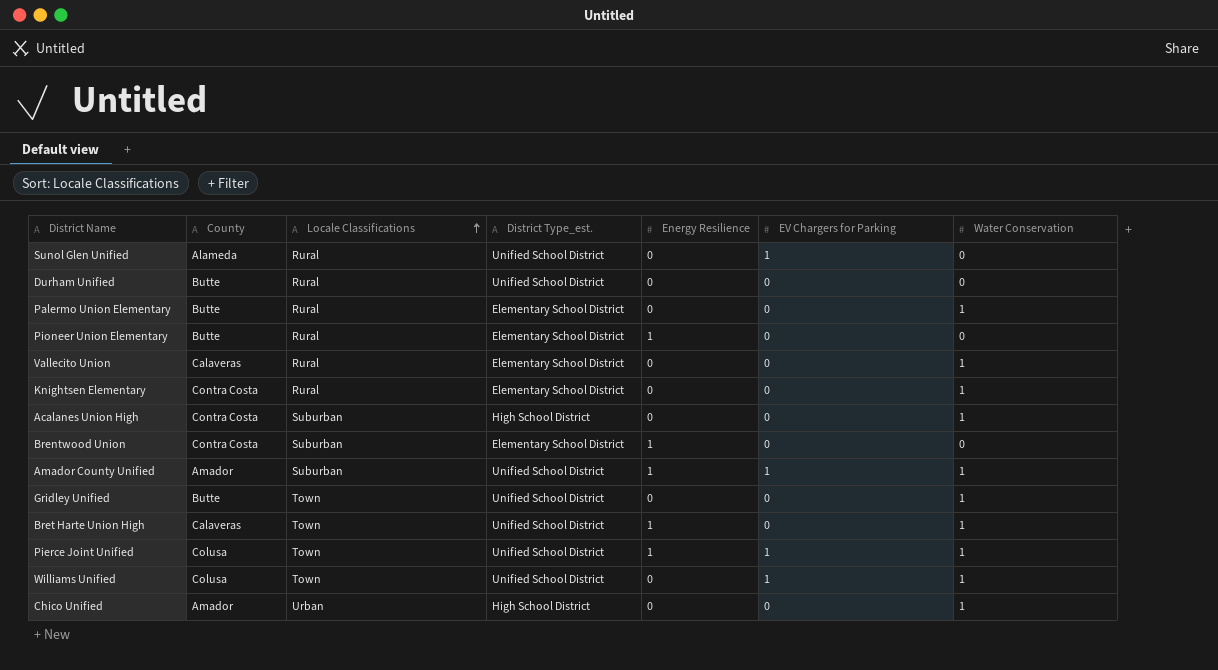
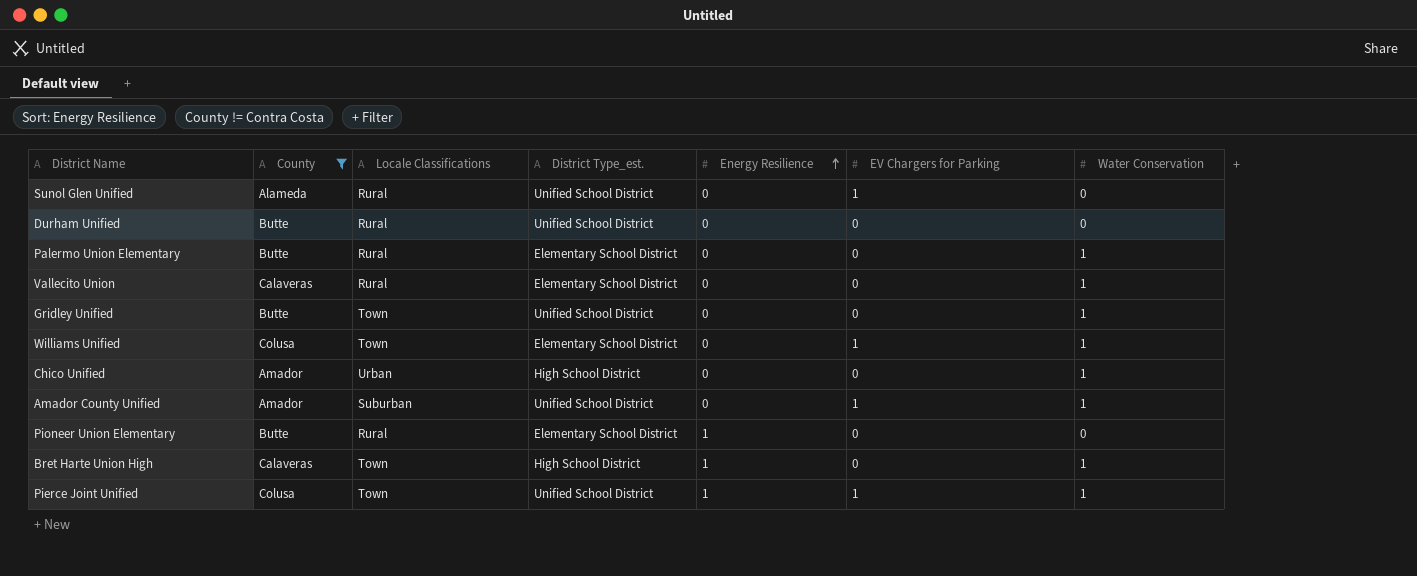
filter: none -> County != Contra Costa
row order: Locale Classifications ascending -> Energy Resilience ascending
Williams Unified | District Type_est.: Unified School District -> Elementary School District
Amador County Unified | Energy Resilience: 1 -> 0
Bret Harte Union High | District Type_est.: Unified School District -> High School District

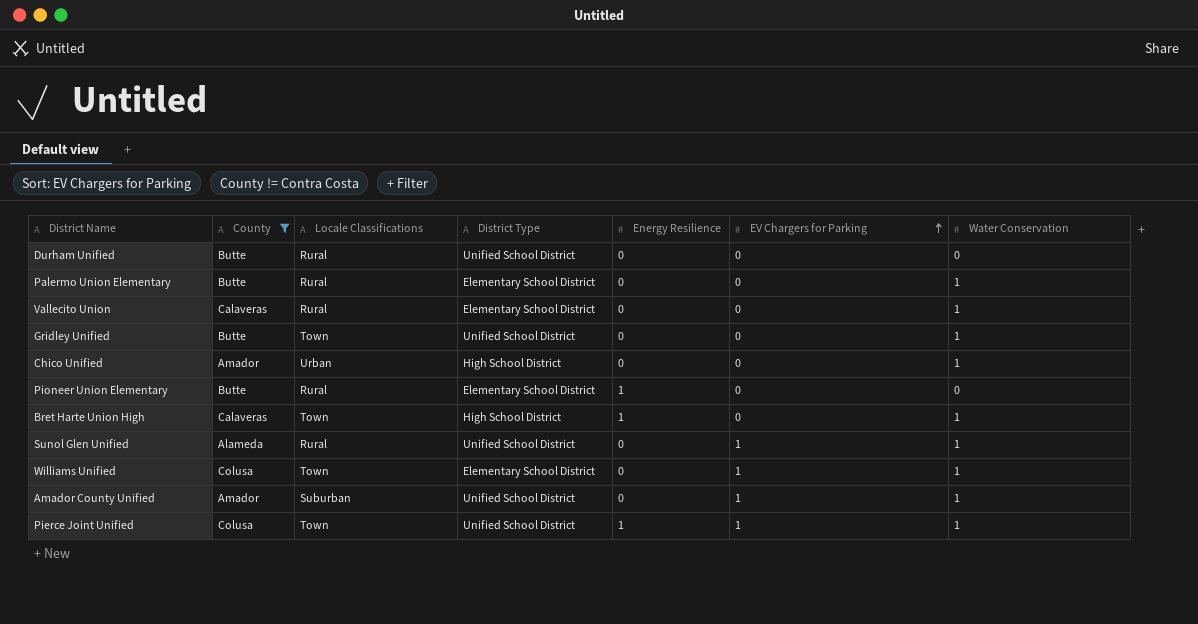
row order: Energy Resilience ascending -> EV Chargers for Parking ascending
column name: District Type_est. -> District Type
Sunol Glen Unified | Water Conservation: 0 -> 1

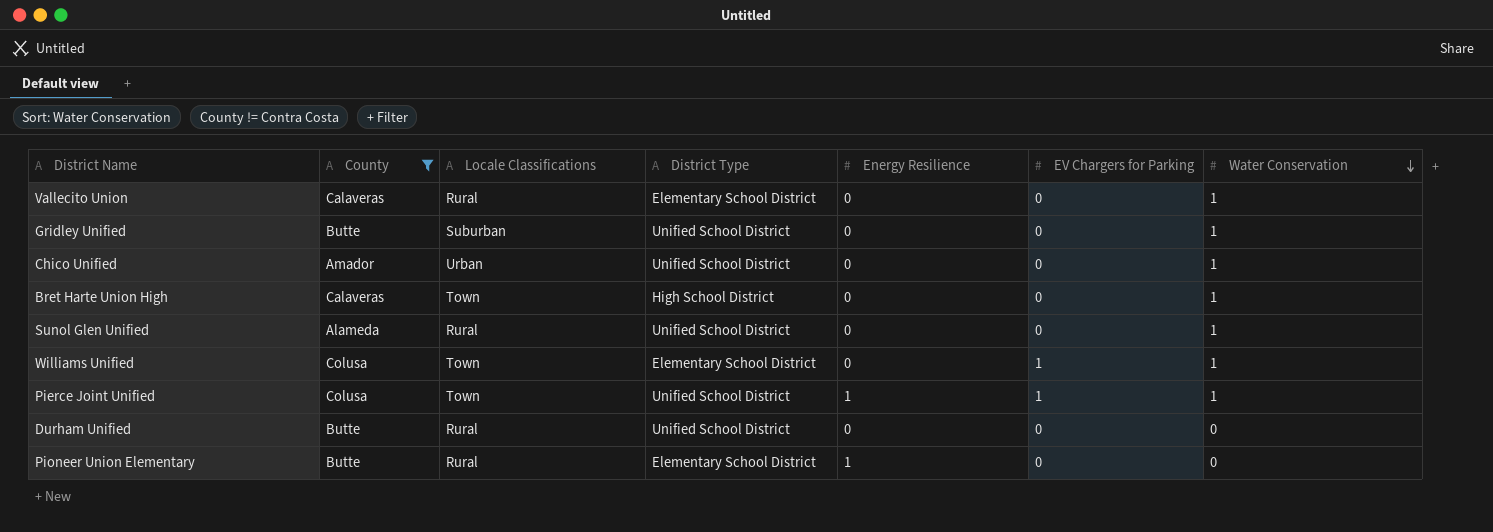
row order: EV Chargers for Parking ascending -> Water Conservation descending
row Palermo Union Elementary: Butte | Rural | Elementary School District | 0 | 0 | 1 -> none
row Amador County Unified: Amador | Suburban | Unified School District | 0 | 1 | 1 -> none
Gridley Unified | Locale Classifications: Town -> Suburban
Chico Unified | District Type: High School District -> Unified School District
Bret Harte Union High | Energy Resilience: 1 -> 0
Sunol Glen Unified | EV Chargers for Parking: 1 -> 0

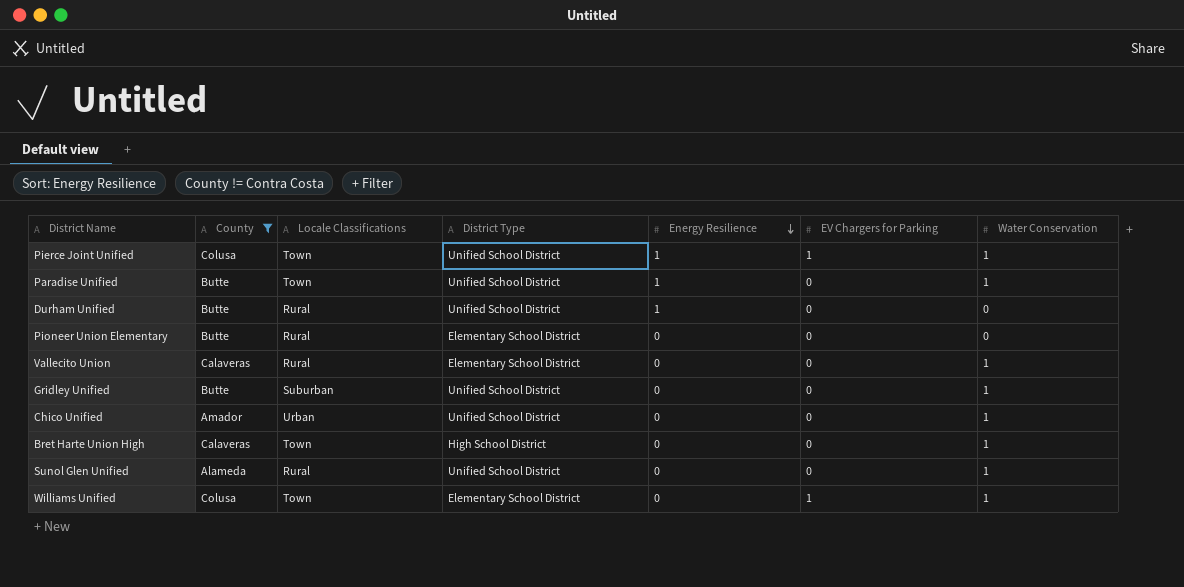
row order: Water Conservation descending -> Energy Resilience descending
row Paradise Unified: none -> Butte | Town | Unified School District | 1 | 0 | 1
Durham Unified | Energy Resilience: 0 -> 1
Pioneer Union Elementary | Energy Resilience: 1 -> 0

